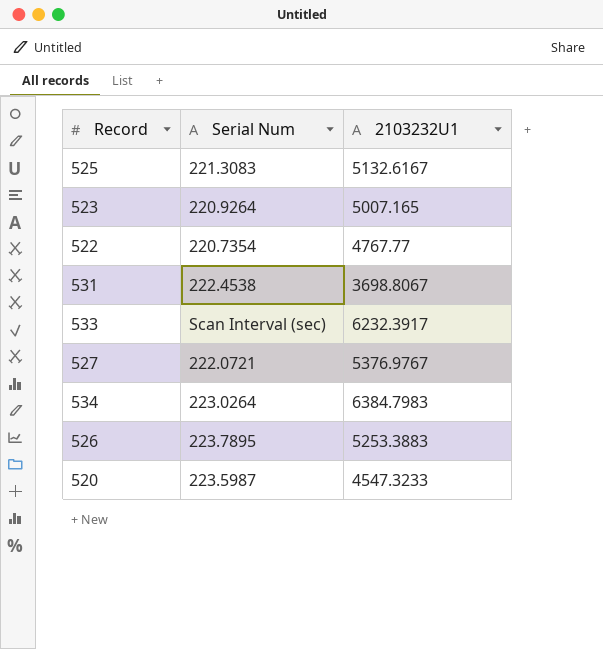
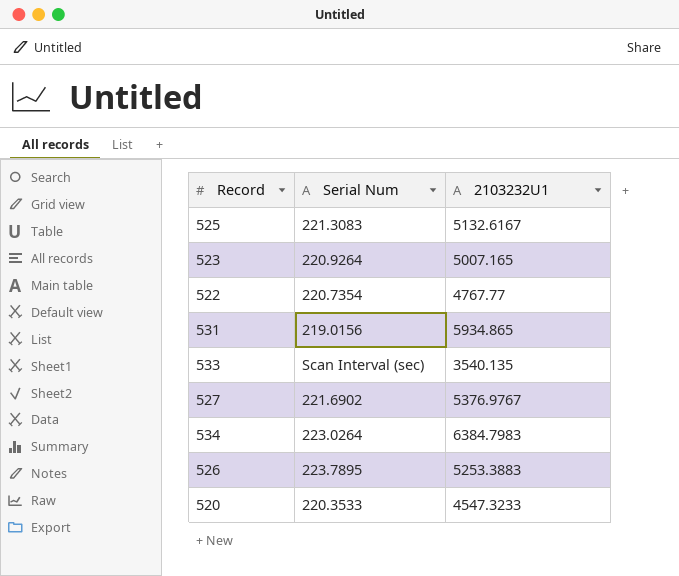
531 | Serial Num: 222.4538 -> 219.0156
531 | 2103232U1: 3698.8067 -> 5934.865
533 | 2103232U1: 6232.3917 -> 3540.135
527 | Serial Num: 222.0721 -> 221.6902
520 | Serial Num: 223.5987 -> 220.3533

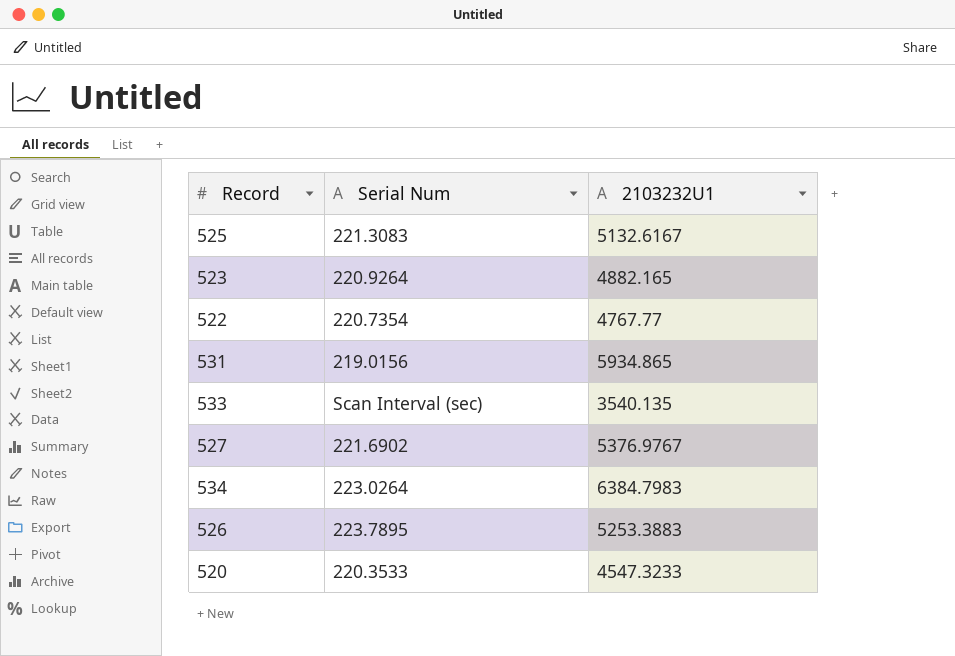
523 | 2103232U1: 5007.165 -> 4882.165

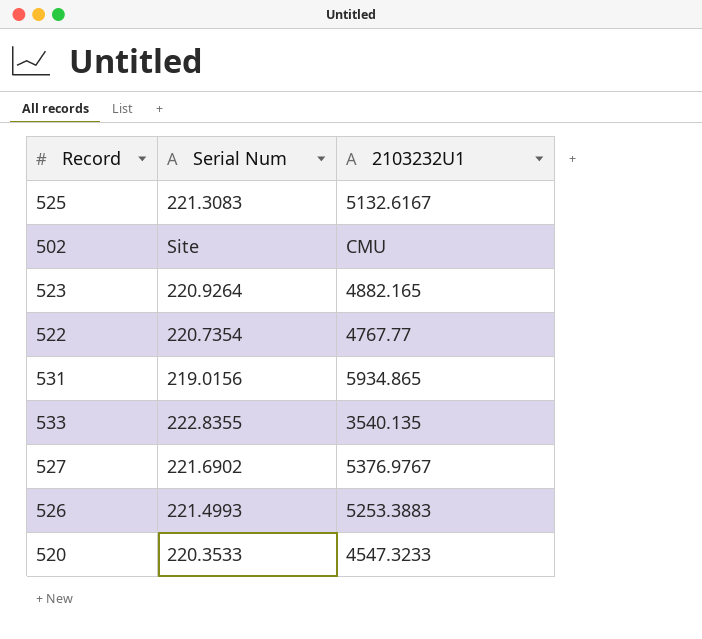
row 534: 223.0264 | 6384.7983 -> none
row 502: none -> Site | CMU
533 | Serial Num: Scan Interval (sec) -> 222.8355
526 | Serial Num: 223.7895 -> 221.4993

